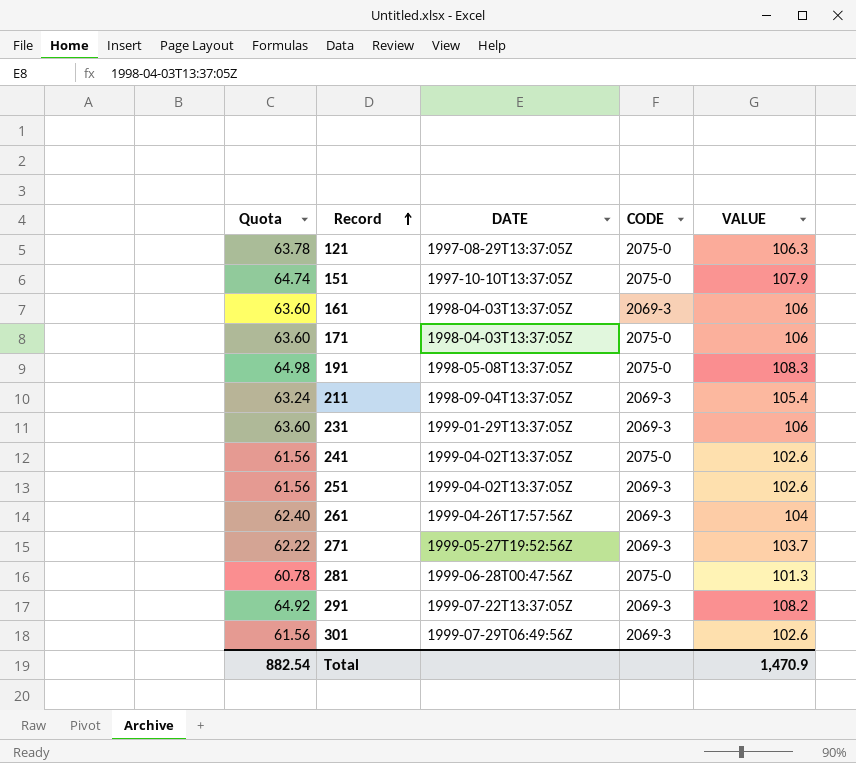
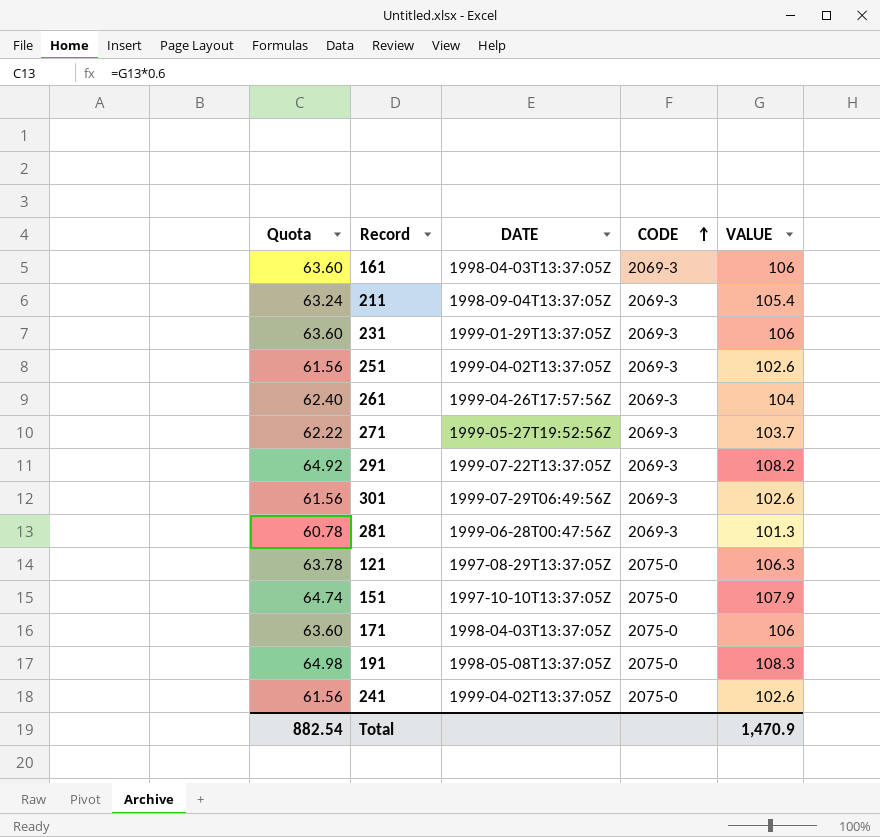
row order: Record ascending -> CODE ascending
281 | CODE: 2075-0 -> 2069-3

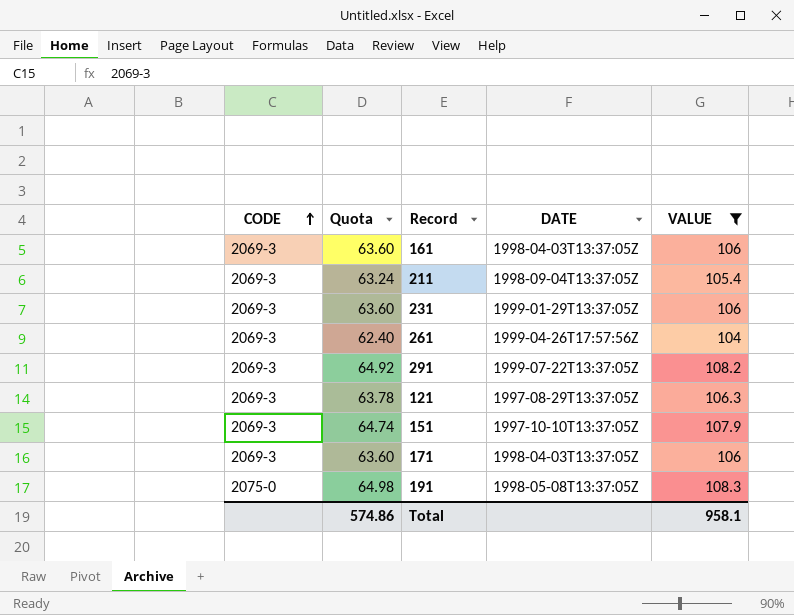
filter: none -> VALUE >= 104
column CODE | position: 4 -> 1
121 | CODE: 2075-0 -> 2069-3
151 | CODE: 2075-0 -> 2069-3
171 | CODE: 2075-0 -> 2069-3
Total | Quota: 882.54 -> 574.86
Total | VALUE: 1,470.9 -> 958.1

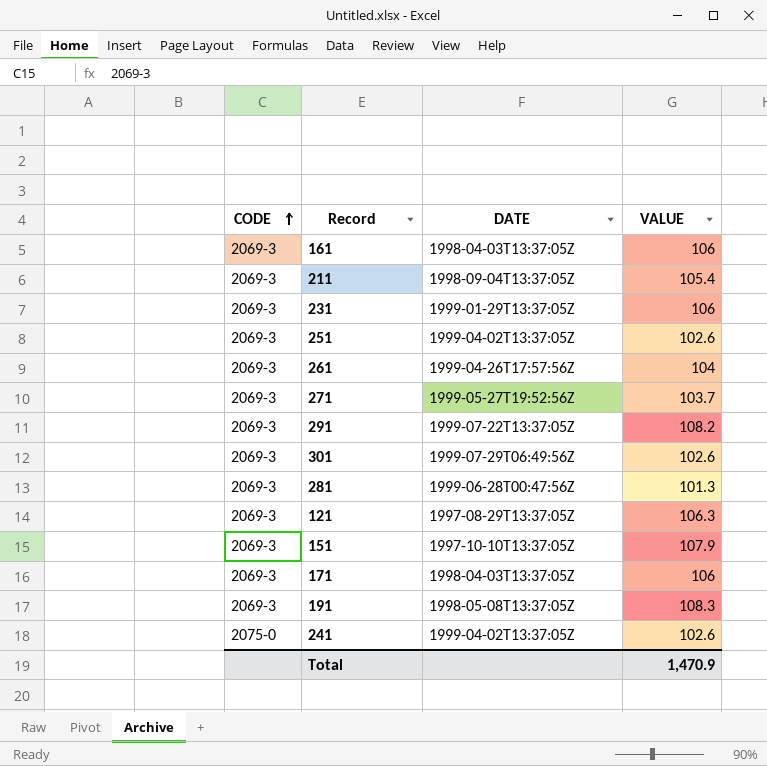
filter: VALUE >= 104 -> none
column Quota | formula: [VALUE] * 0.6 -> none
191 | CODE: 2075-0 -> 2069-3
Total | VALUE: 958.1 -> 1,470.9

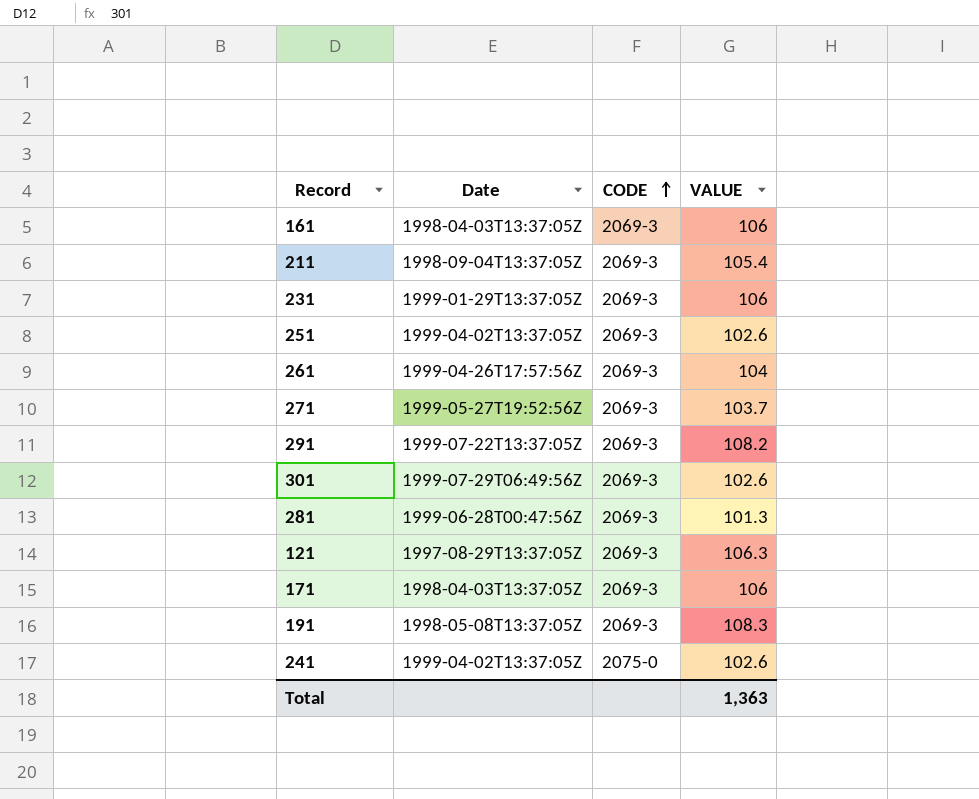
column name: DATE -> Date
column CODE | position: 1 -> 3
row 151: 2069-3 | 1997-10-10T13:37:05Z | 107.9 -> none
Total | VALUE: 1,470.9 -> 1,363

